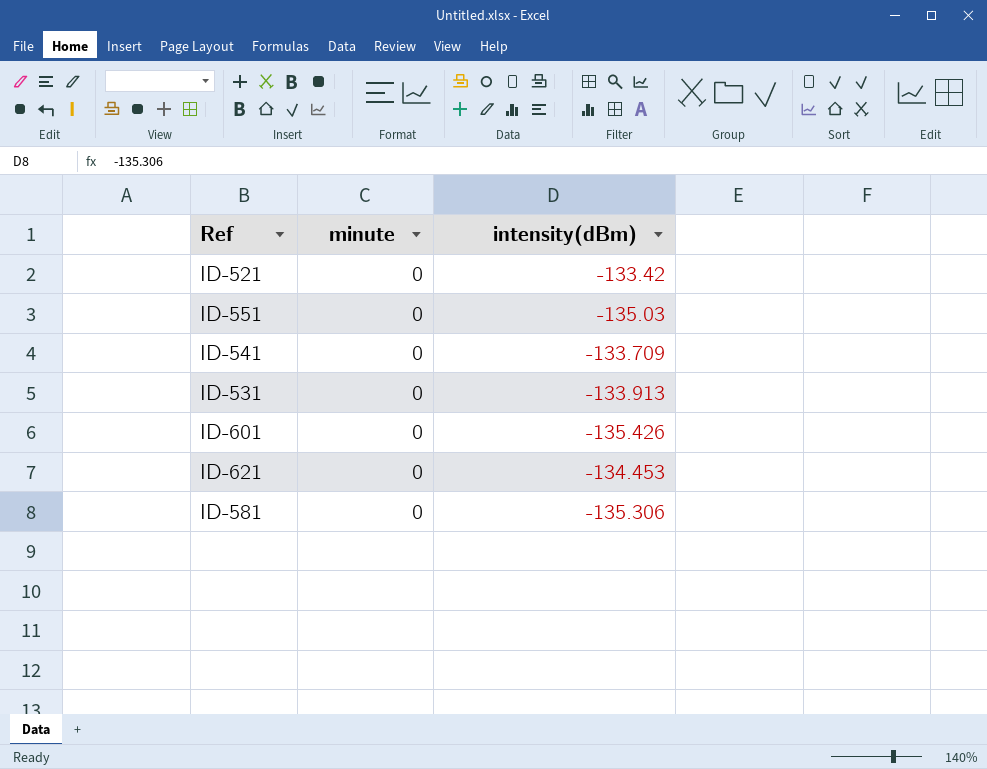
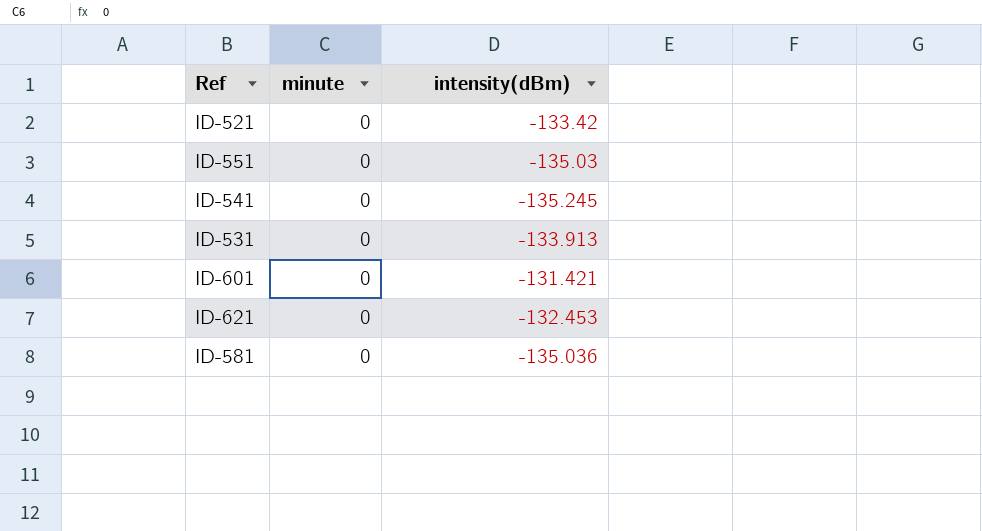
ID-541 | intensity(dBm): -133.709 -> -135.245
ID-601 | intensity(dBm): -135.426 -> -131.421
ID-621 | intensity(dBm): -134.453 -> -132.453
ID-581 | intensity(dBm): -135.306 -> -135.036

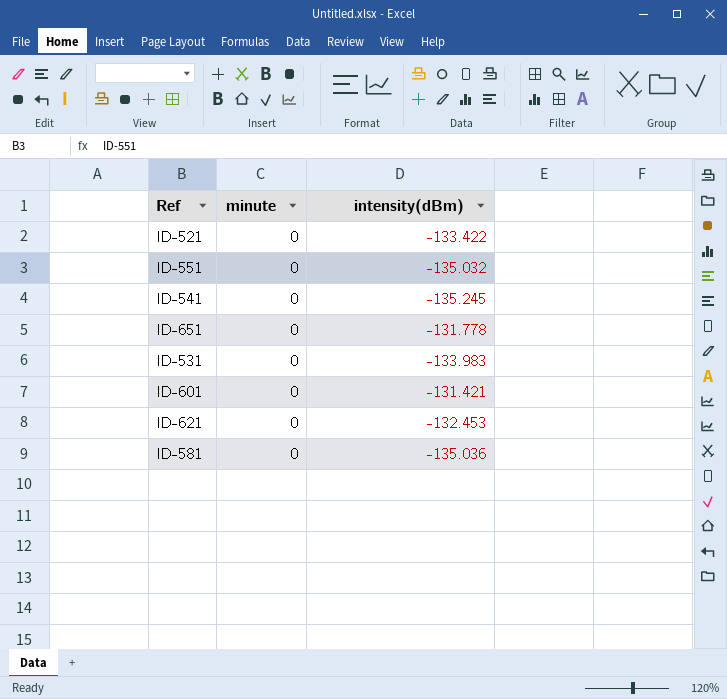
ID-521 | intensity(dBm): -133.42 -> -133.422
ID-551 | intensity(dBm): -135.03 -> -135.032
row ID-651: none -> 0 | -131.778
ID-531 | intensity(dBm): -133.913 -> -133.983

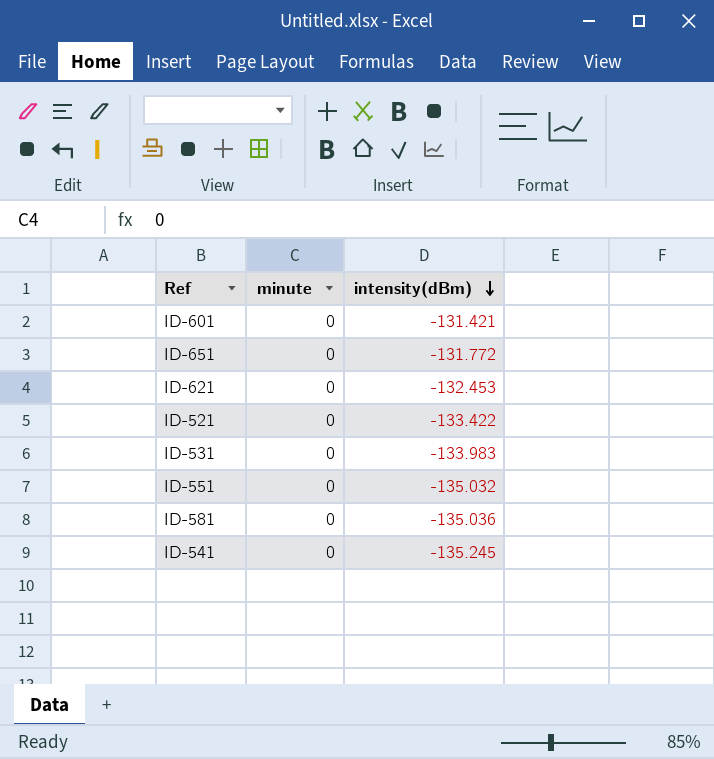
row order: none -> intensity(dBm) descending
ID-651 | intensity(dBm): -131.778 -> -131.772

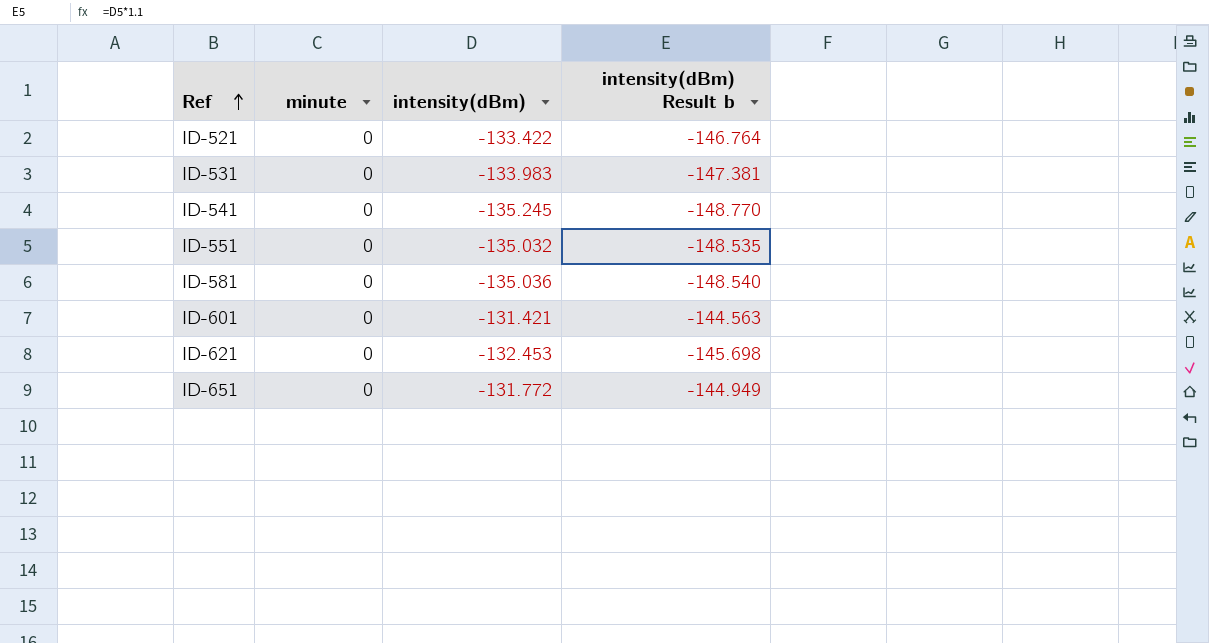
row order: intensity(dBm) descending -> Ref ascending
column intensity(dBm) Result b | formula: none -> [intensity(dBm)] * 1.1

